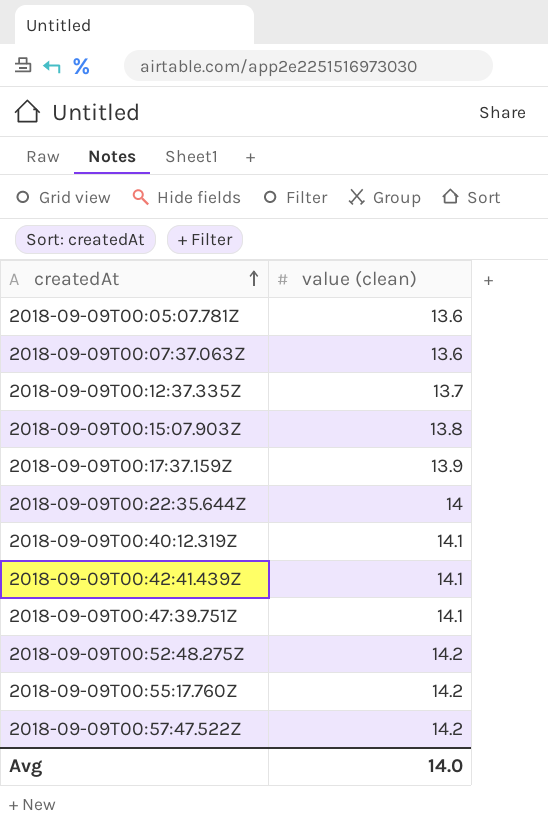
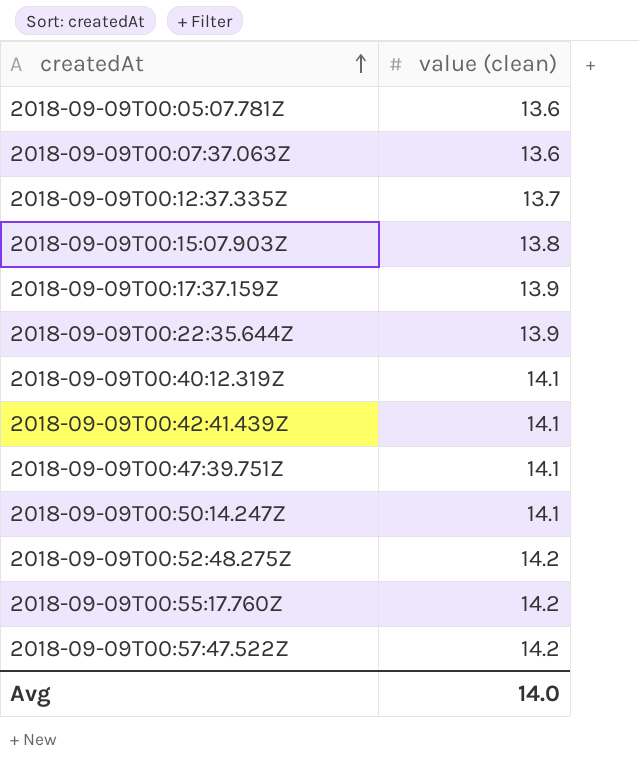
2018-09-09T00:22:35.644Z | value (clean): 14 -> 13.9
row 2018-09-09T00:50:14.247Z: none -> 14.1

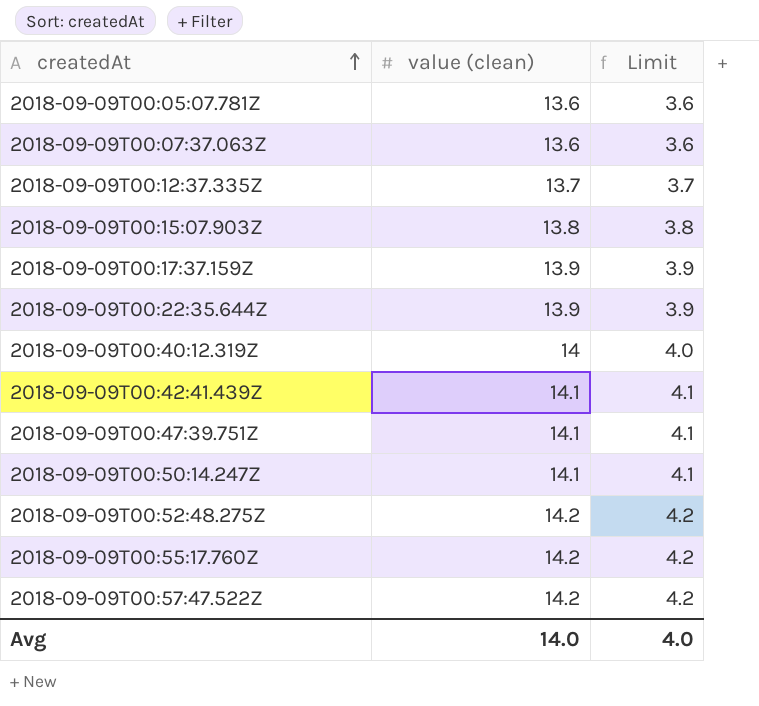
column Limit | formula: none -> [value (clean)] - 10
2018-09-09T00:40:12.319Z | value (clean): 14.1 -> 14

